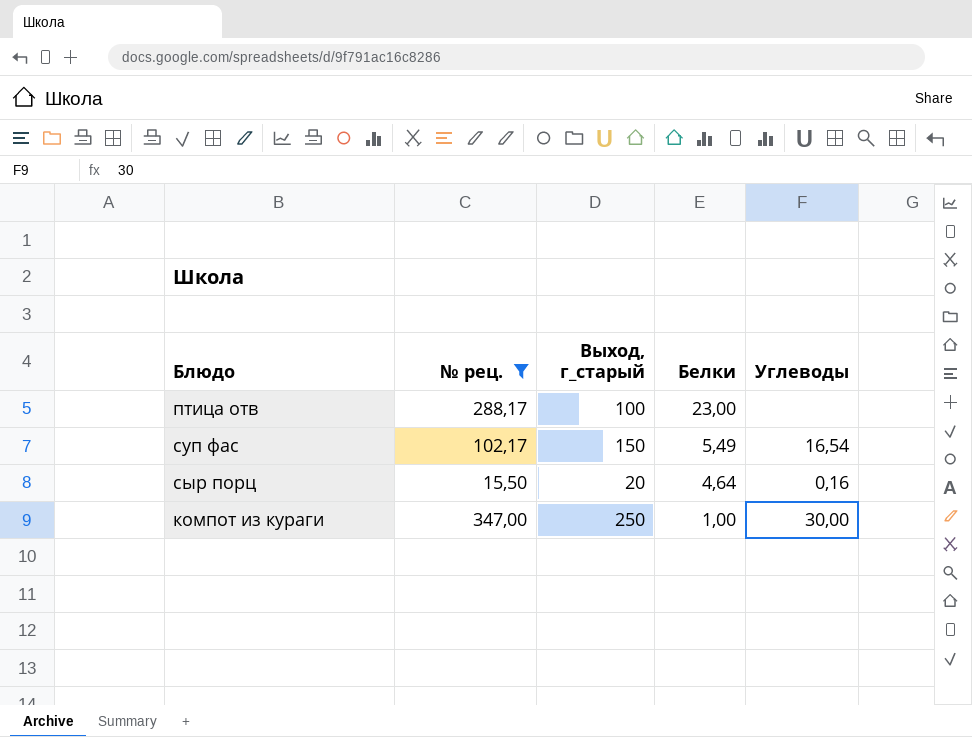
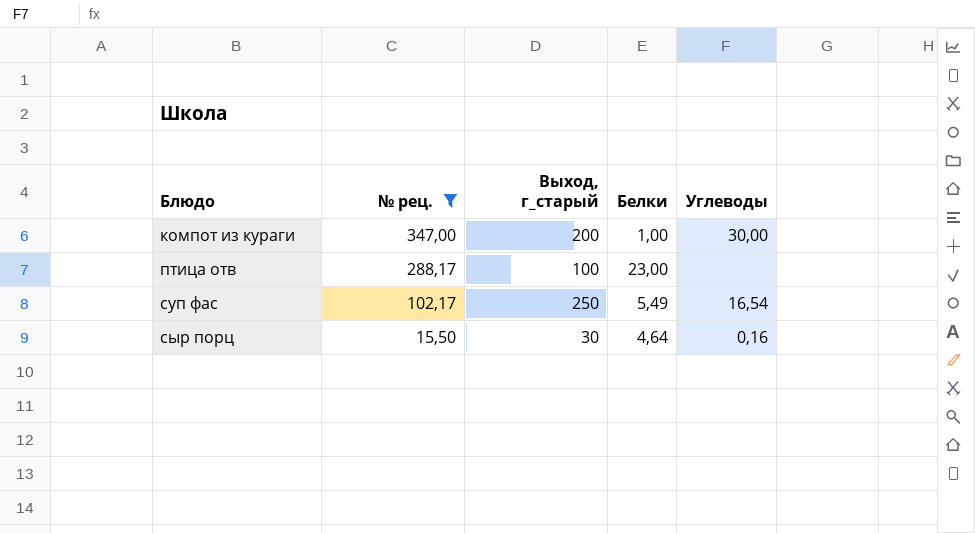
row order: Белки descending -> Блюдо ascending
компот из кураги | Выход, г_старый: 250 -> 200
суп фас | Выход, г_старый: 150 -> 250
сыр порц | Выход, г_старый: 20 -> 30

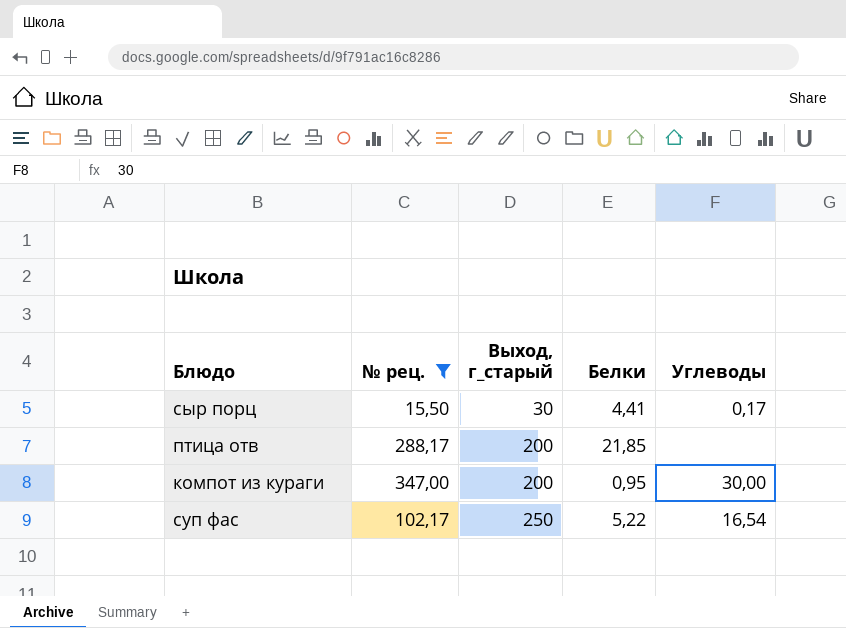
row order: Блюдо ascending -> Выход, г_старый ascending
сыр порц | Белки: 4,64 -> 4,41
сыр порц | Углеводы: 0,16 -> 0,17
птица отв | Выход, г_старый: 100 -> 200
птица отв | Белки: 23,00 -> 21,85
компот из кураги | Белки: 1,00 -> 0,95
суп фас | Белки: 5,49 -> 5,22

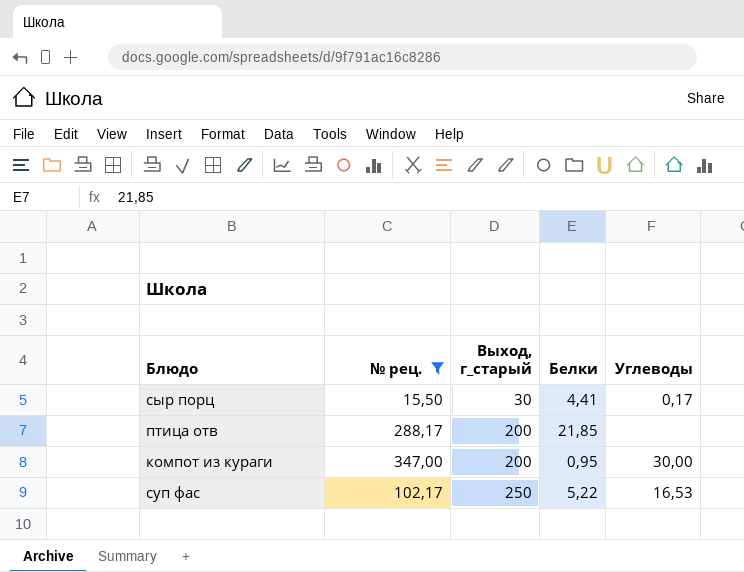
суп фас | Углеводы: 16,54 -> 16,53

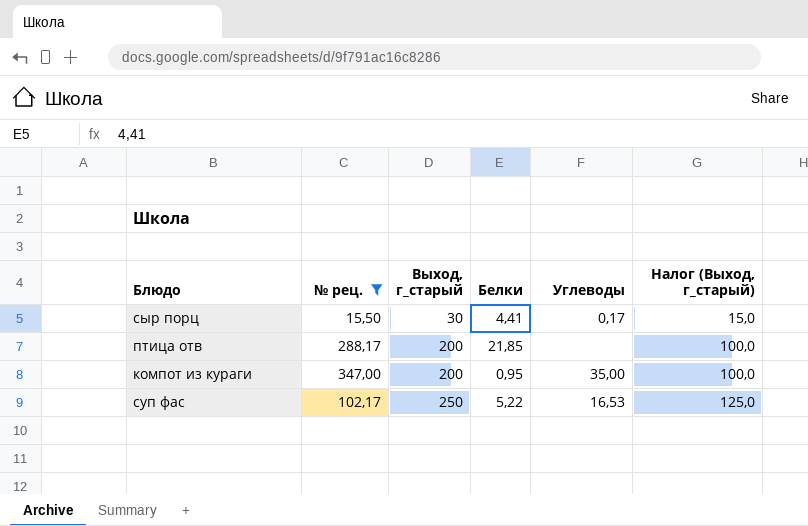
column Налог (Выход, г_старый) | formula: none -> [Выход, г_старый] * 0,5
компот из кураги | Углеводы: 30,00 -> 35,00

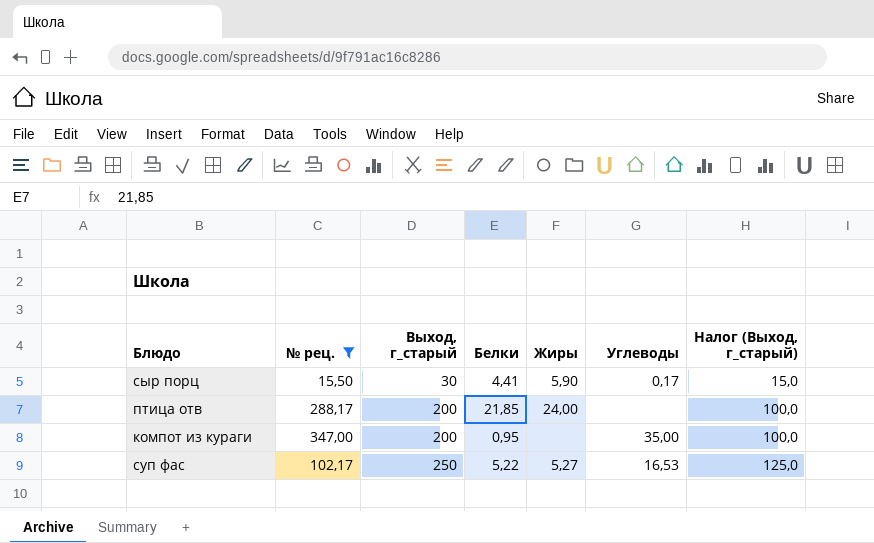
column Жиры | position: none -> 5

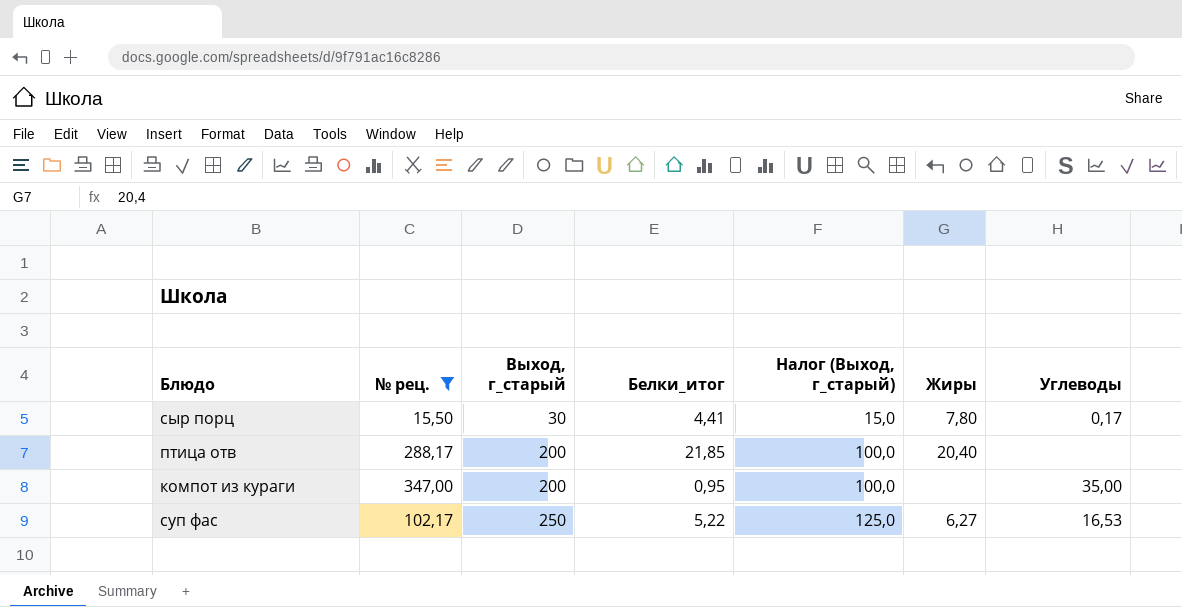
column name: Белки -> Белки_итог
column Налог (Выход, г_старый) | position: 7 -> 5
сыр порц | Жиры: 5,90 -> 7,80
птица отв | Жиры: 24,00 -> 20,40
суп фас | Жиры: 5,27 -> 6,27

